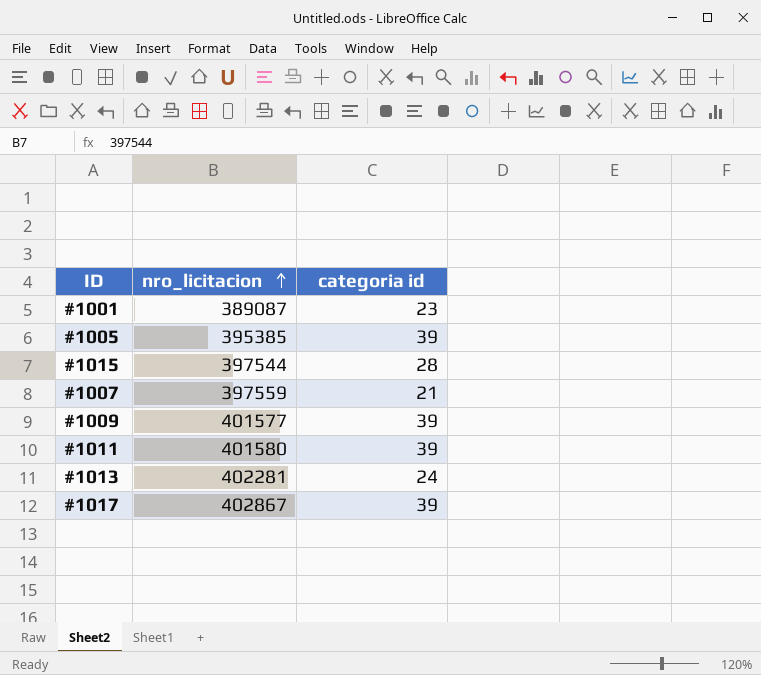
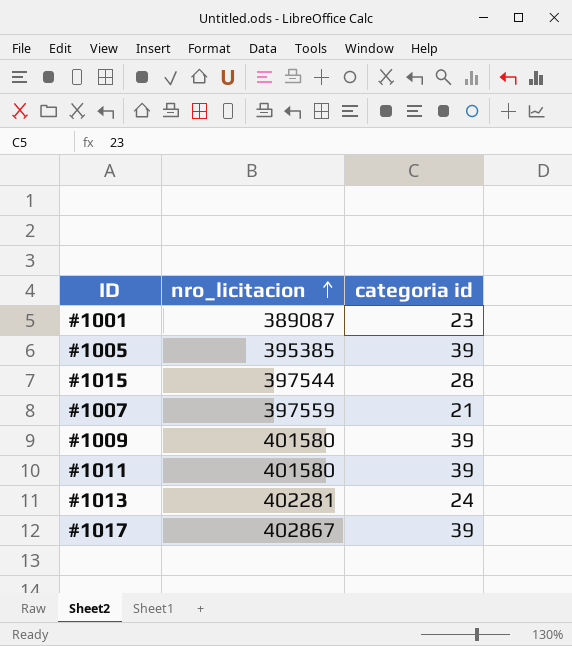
#1009 | nro_licitacion: 401577 -> 401580

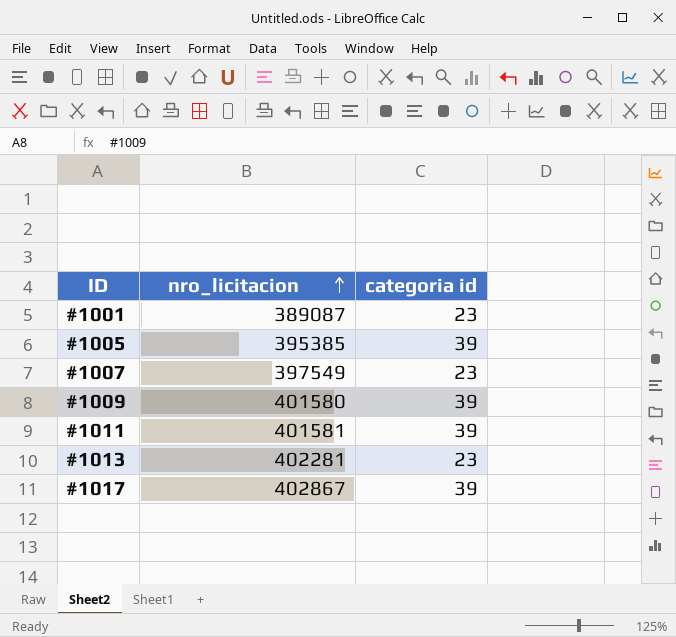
row #1015: 397544 | 28 -> none
#1007 | nro_licitacion: 397559 -> 397549
#1007 | categoria id: 21 -> 23
#1011 | nro_licitacion: 401580 -> 401581
#1013 | categoria id: 24 -> 23

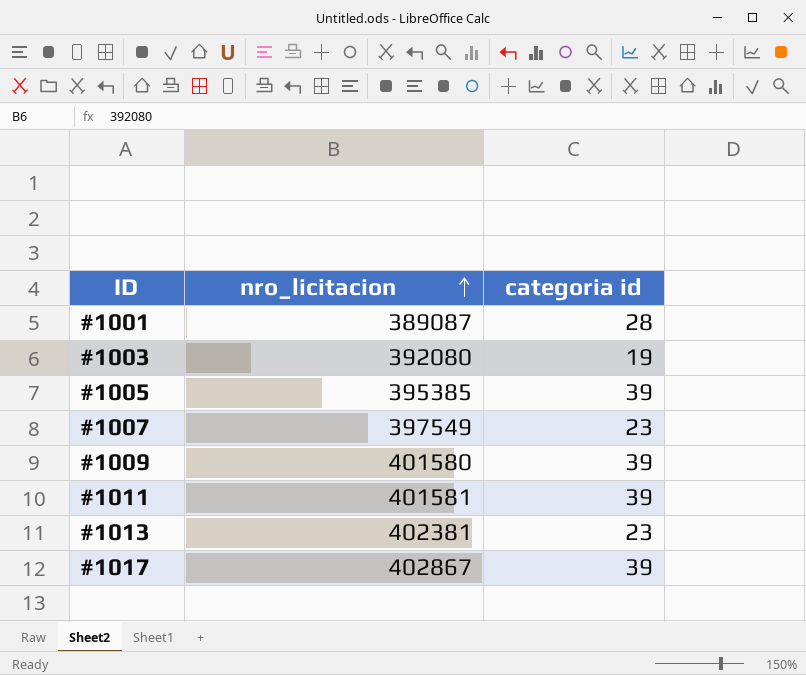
#1001 | categoria id: 23 -> 28
row #1003: none -> 392080 | 19
#1013 | nro_licitacion: 402281 -> 402381

